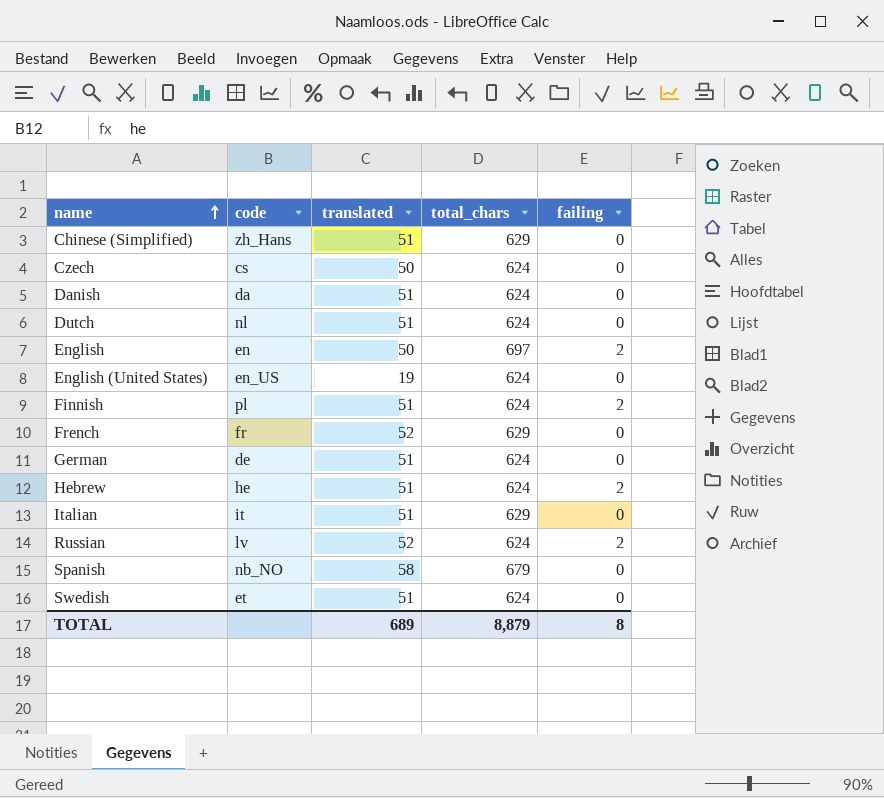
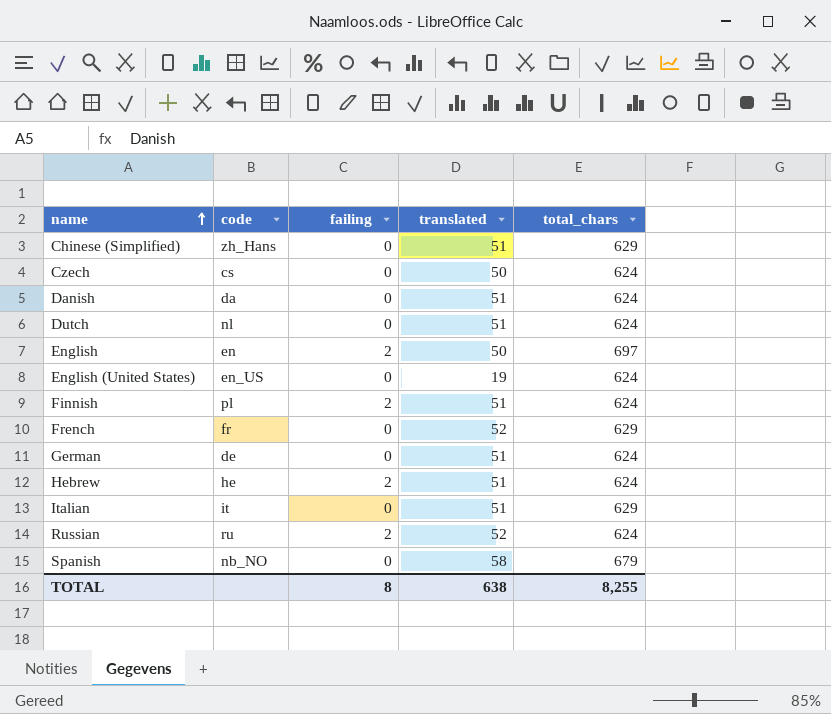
column failing | position: 5 -> 3
row Swedish: et | 51 | 624 | 0 -> none
Russian | code: lv -> ru
TOTAL | translated: 689 -> 638
TOTAL | total_chars: 8,879 -> 8,255

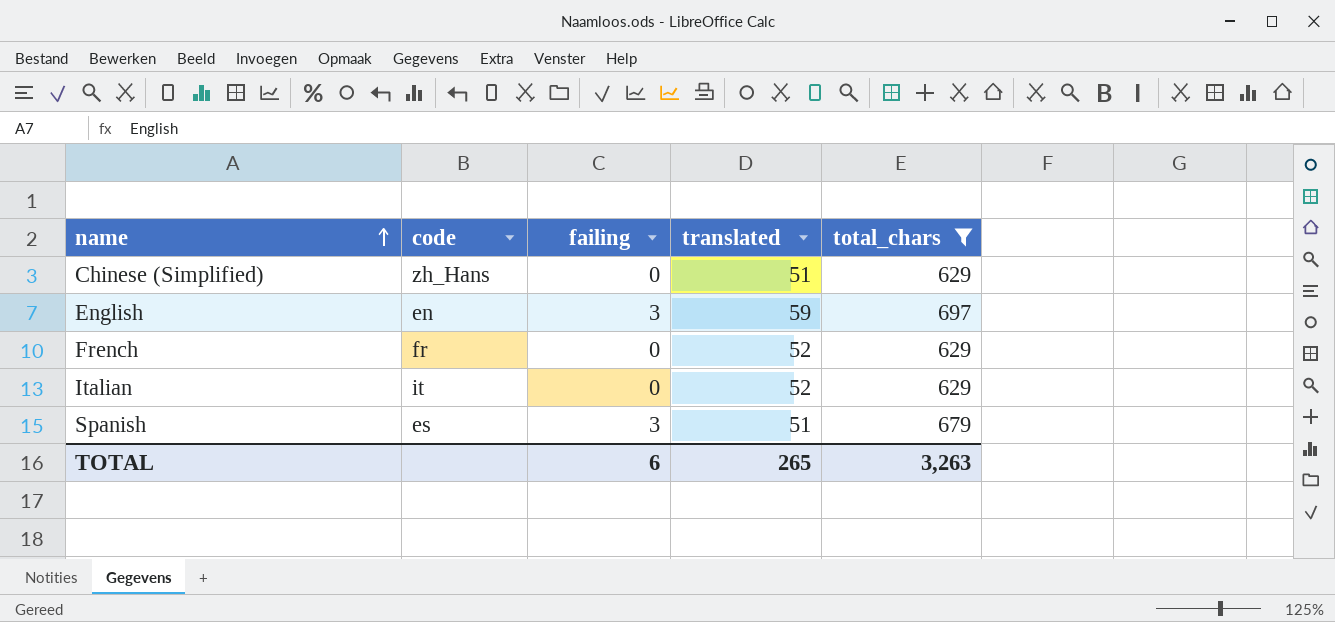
filter: none -> total_chars != 624
English | failing: 2 -> 3
English | translated: 50 -> 59
Italian | translated: 51 -> 52
Spanish | code: nb_NO -> es
Spanish | failing: 0 -> 3
Spanish | translated: 58 -> 51
TOTAL | failing: 8 -> 6
TOTAL | translated: 638 -> 265
TOTAL | total_chars: 8,255 -> 3,263

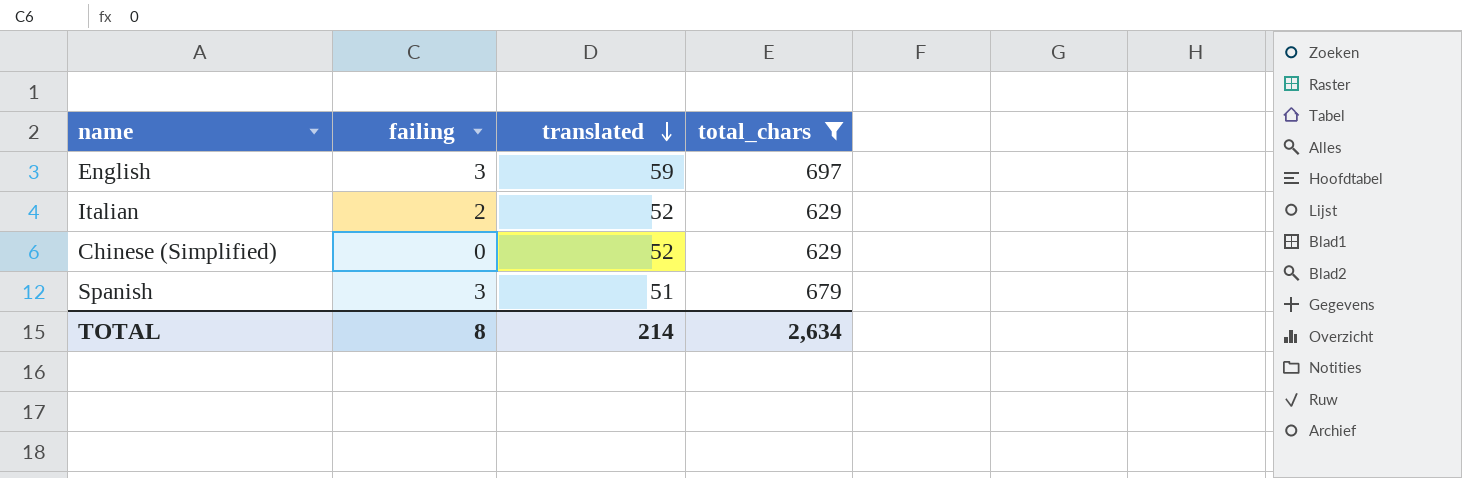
row order: name ascending -> translated descending
column code | position: 2 -> none
row French: fr | 0 | 52 | 629 -> none
Italian | failing: 0 -> 2
Chinese (Simplified) | translated: 51 -> 52
TOTAL | failing: 6 -> 8
TOTAL | translated: 265 -> 214
TOTAL | total_chars: 3,263 -> 2,634

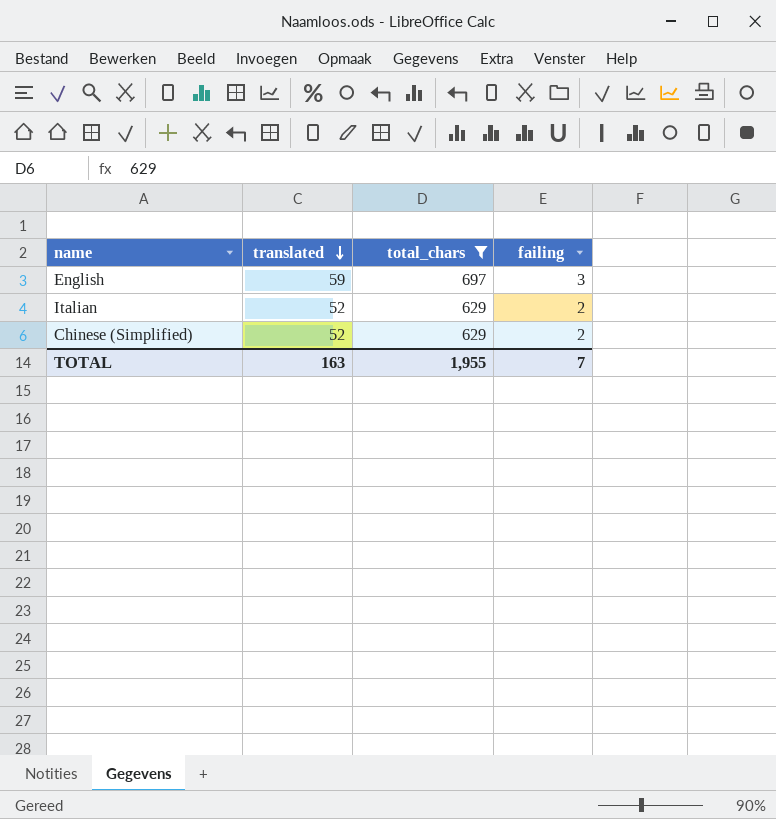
column failing | position: 2 -> 4
row Spanish: 3 | 51 | 679 -> none
Chinese (Simplified) | failing: 0 -> 2
TOTAL | translated: 214 -> 163
TOTAL | total_chars: 2,634 -> 1,955
TOTAL | failing: 8 -> 7

